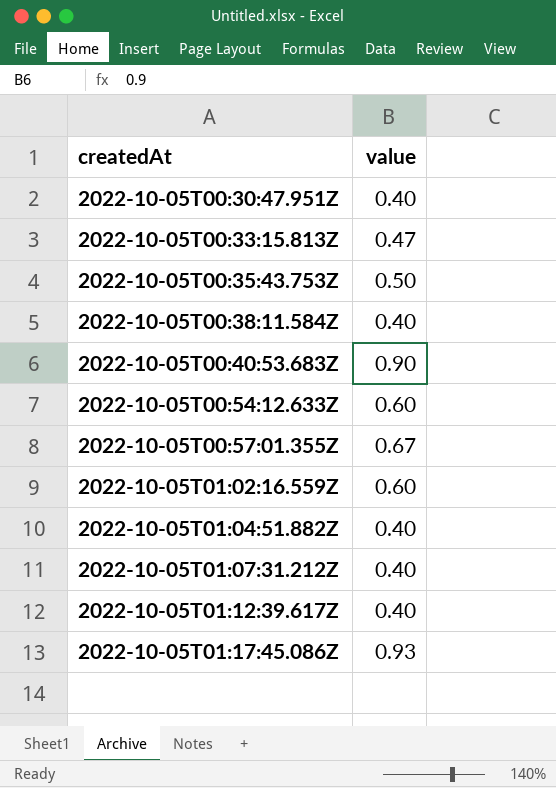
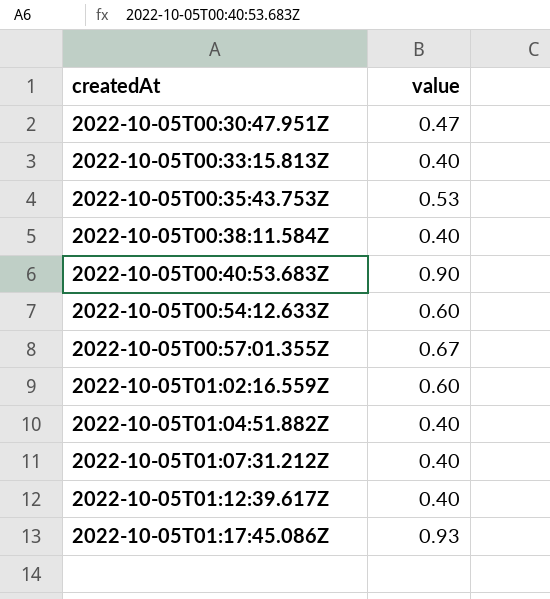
2022-10-05T00:30:47.951Z | value: 0.40 -> 0.47
2022-10-05T00:33:15.813Z | value: 0.47 -> 0.40
2022-10-05T00:35:43.753Z | value: 0.50 -> 0.53

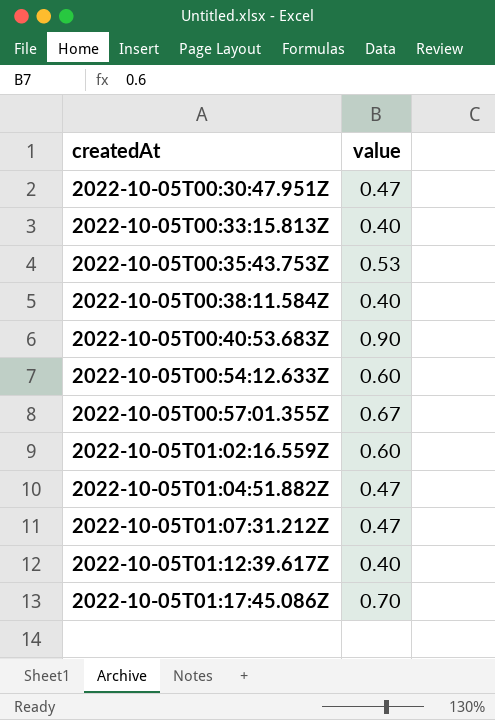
2022-10-05T01:04:51.882Z | value: 0.40 -> 0.47
2022-10-05T01:07:31.212Z | value: 0.40 -> 0.47
2022-10-05T01:17:45.086Z | value: 0.93 -> 0.70

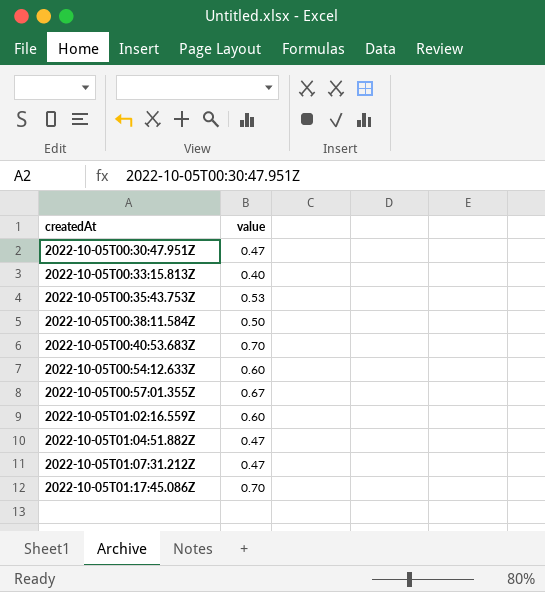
row 2022-10-05T01:12:39.617Z: 0.40 -> none
2022-10-05T00:38:11.584Z | value: 0.40 -> 0.50
2022-10-05T00:40:53.683Z | value: 0.90 -> 0.70

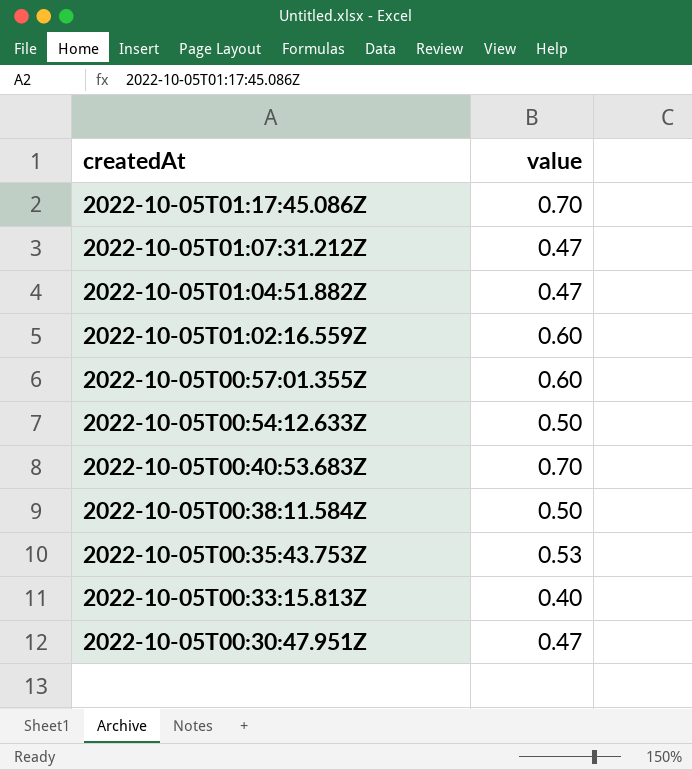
row order: createdAt ascending -> createdAt descending
2022-10-05T00:57:01.355Z | value: 0.67 -> 0.60
2022-10-05T00:54:12.633Z | value: 0.60 -> 0.50

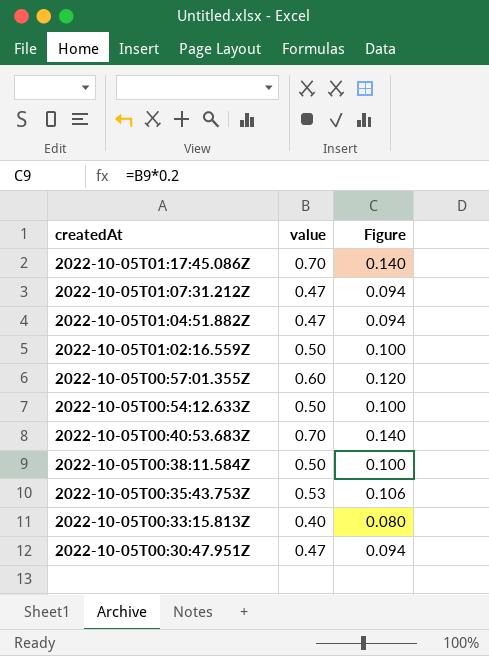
column Figure | formula: none -> [value] * 0.2
2022-10-05T01:02:16.559Z | value: 0.60 -> 0.50

